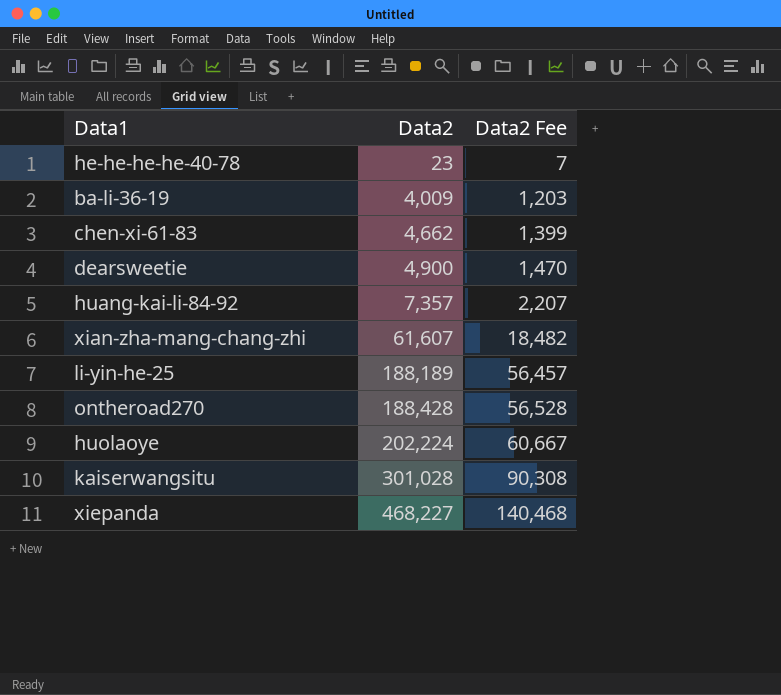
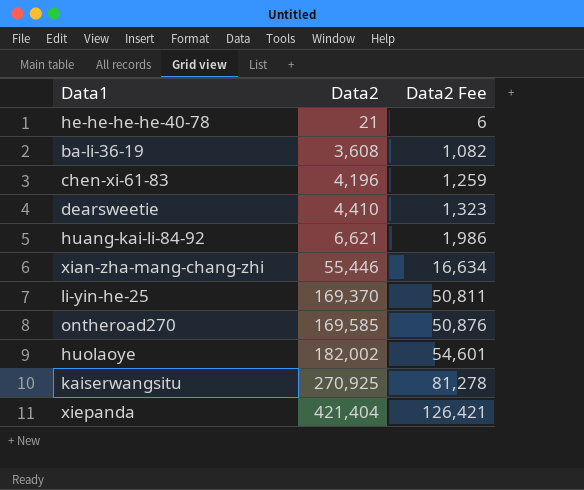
he-he-he-he-40-78 | Data2: 23 -> 21
he-he-he-he-40-78 | Data2 Fee: 7 -> 6
ba-li-36-19 | Data2: 4,009 -> 3,608
ba-li-36-19 | Data2 Fee: 1,203 -> 1,082
chen-xi-61-83 | Data2: 4,662 -> 4,196
chen-xi-61-83 | Data2 Fee: 1,399 -> 1,259
dearsweetie | Data2: 4,900 -> 4,410
dearsweetie | Data2 Fee: 1,470 -> 1,323
huang-kai-li-84-92 | Data2: 7,357 -> 6,621
huang-kai-li-84-92 | Data2 Fee: 2,207 -> 1,986
xian-zha-mang-chang-zhi | Data2: 61,607 -> 55,446
xian-zha-mang-chang-zhi | Data2 Fee: 18,482 -> 16,634
li-yin-he-25 | Data2: 188,189 -> 169,370
li-yin-he-25 | Data2 Fee: 56,457 -> 50,811
ontheroad270 | Data2: 188,428 -> 169,585
ontheroad270 | Data2 Fee: 56,528 -> 50,876
huolaoye | Data2: 202,224 -> 182,002
huolaoye | Data2 Fee: 60,667 -> 54,601
kaiserwangsitu | Data2: 301,028 -> 270,925
kaiserwangsitu | Data2 Fee: 90,308 -> 81,278
xiepanda | Data2: 468,227 -> 421,404
xiepanda | Data2 Fee: 140,468 -> 126,421

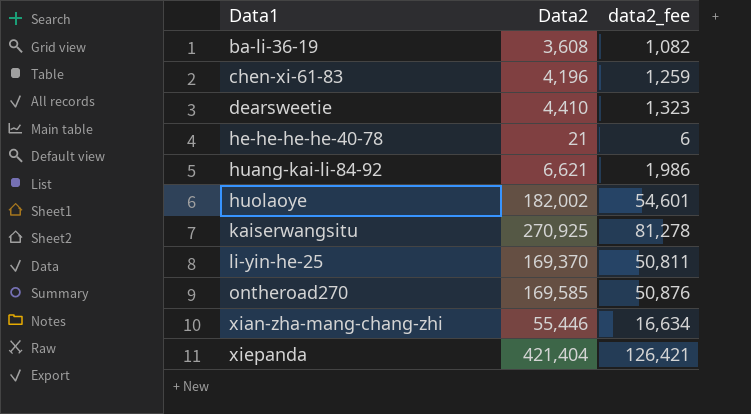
row order: Data2 ascending -> Data1 ascending
column name: Data2 Fee -> data2_fee

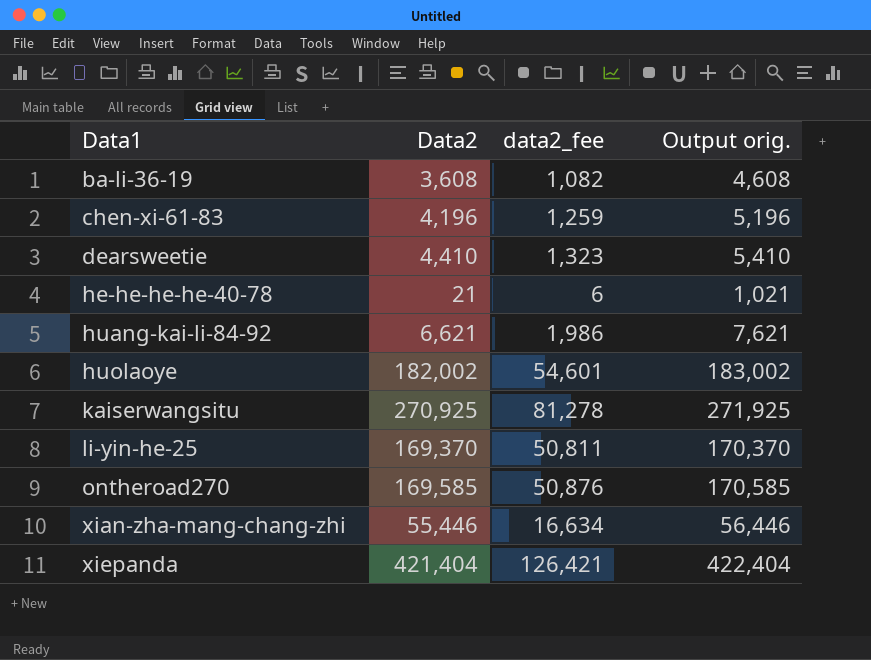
column Output orig. | formula: none -> [Data2] + 1000

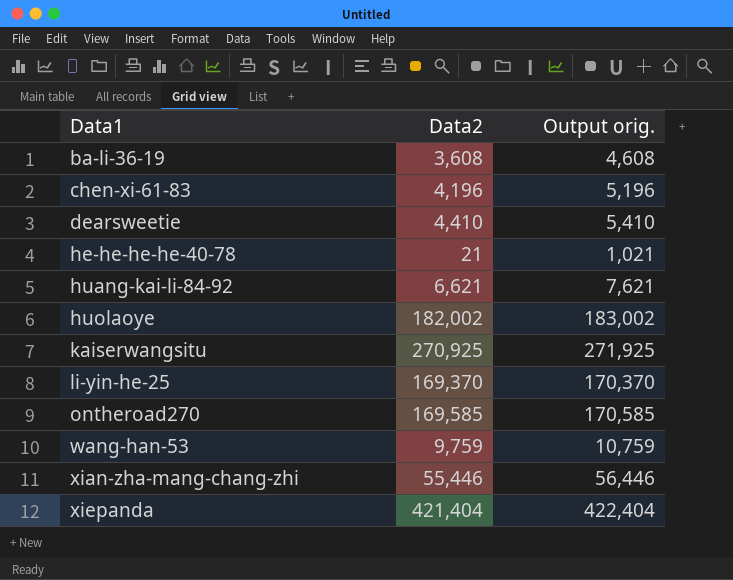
column data2_fee | formula: [Data2] * 0.3 -> none
row wang-han-53: none -> 9,759 | 10,759

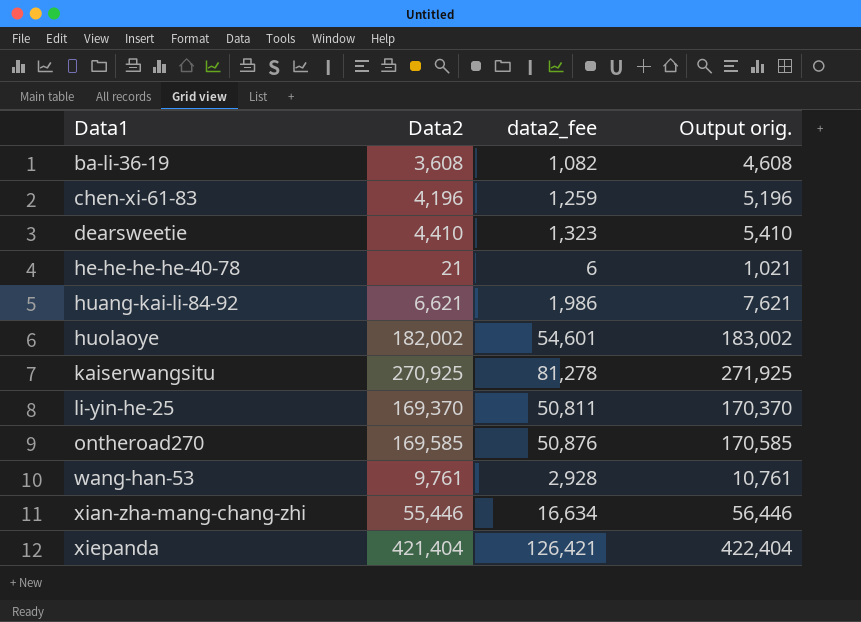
column data2_fee | formula: none -> [Data2] * 0.3
wang-han-53 | Data2: 9,759 -> 9,761
wang-han-53 | Output orig.: 10,759 -> 10,761

